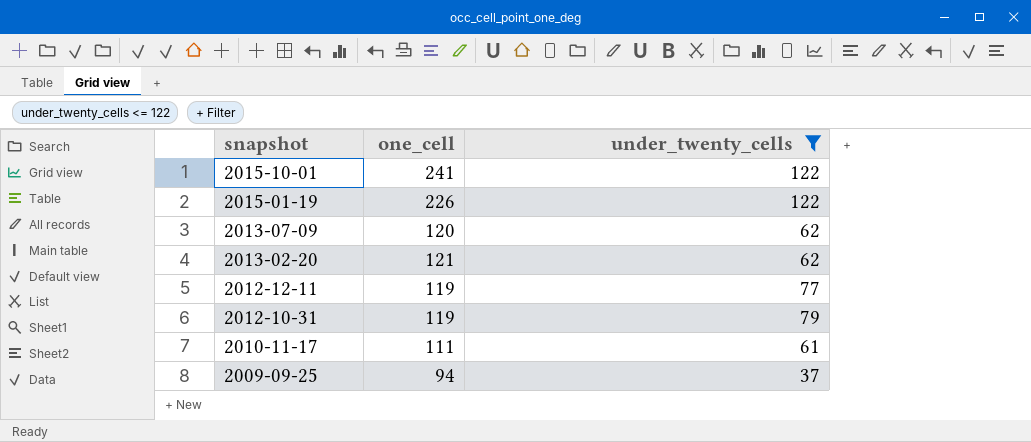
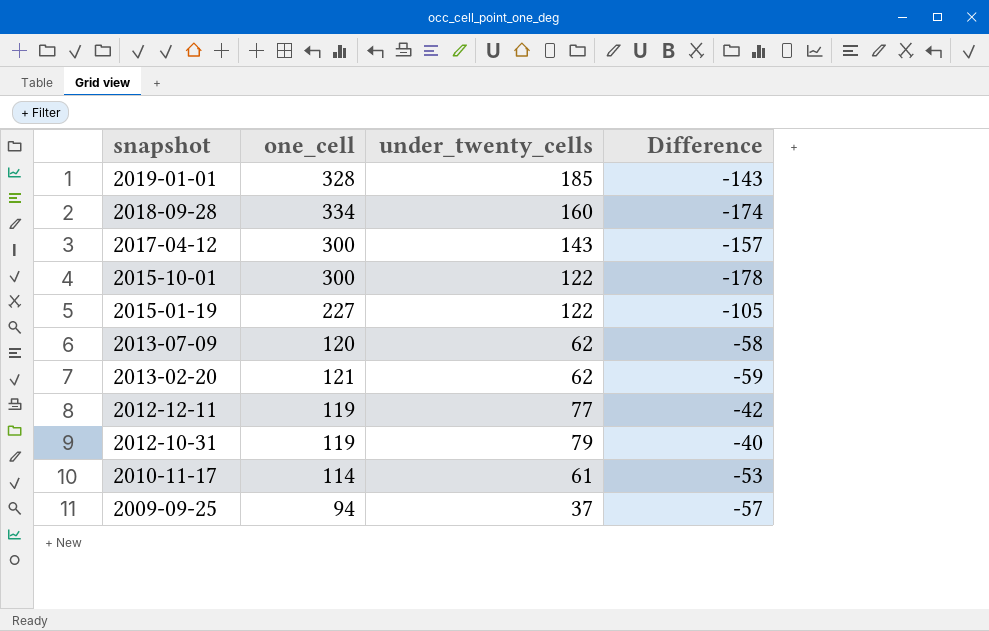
filter: under_twenty_cells <= 122 -> none
column Difference | formula: none -> [under_twenty_cells] - [one_cell]
2015-10-01 | one_cell: 241 -> 300
2015-01-19 | one_cell: 226 -> 227
2010-11-17 | one_cell: 111 -> 114

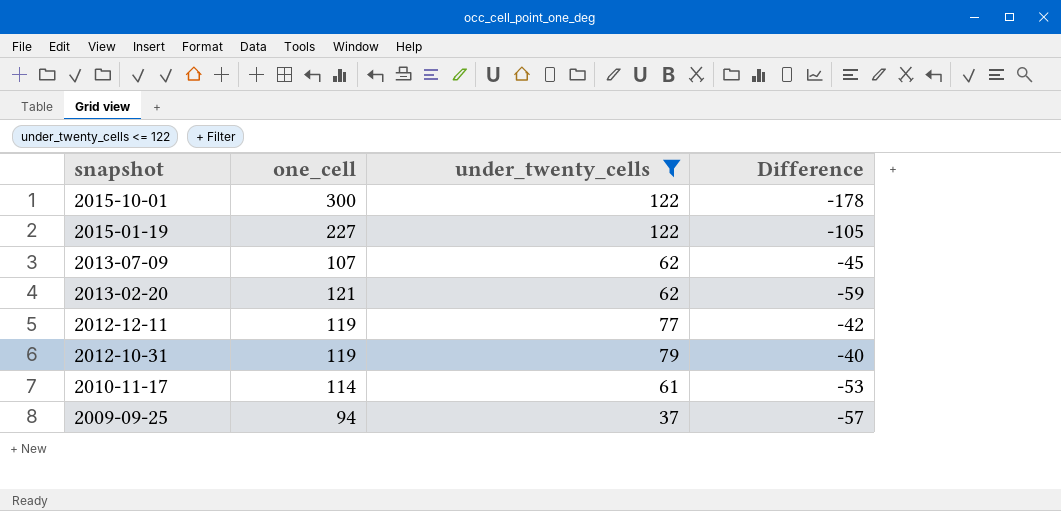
filter: none -> under_twenty_cells <= 122
2013-07-09 | one_cell: 120 -> 107
2013-07-09 | Difference: -58 -> -45

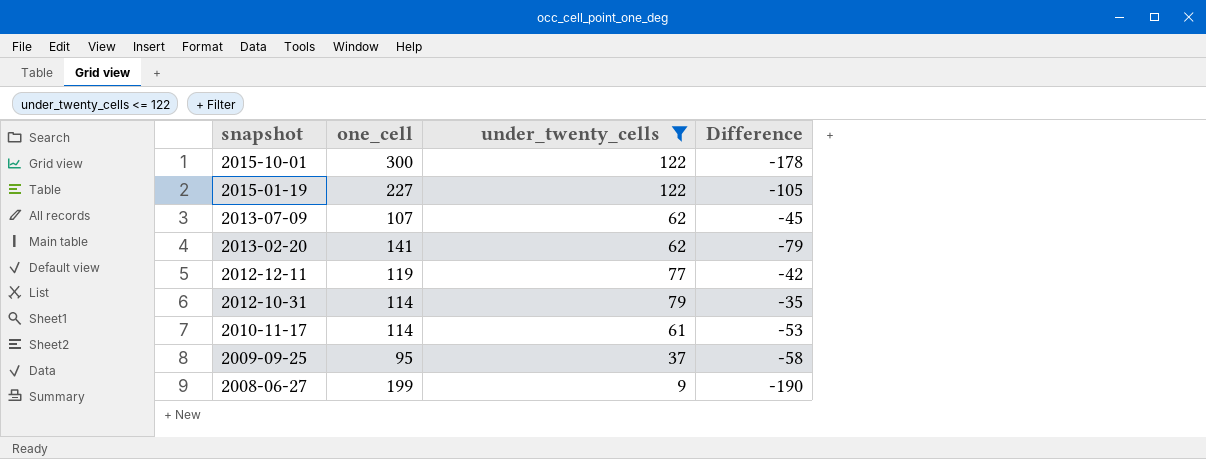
2013-02-20 | one_cell: 121 -> 141
2013-02-20 | Difference: -59 -> -79
2012-10-31 | one_cell: 119 -> 114
2012-10-31 | Difference: -40 -> -35
2009-09-25 | one_cell: 94 -> 95
2009-09-25 | Difference: -57 -> -58
row 2008-06-27: none -> 199 | 9 | -190

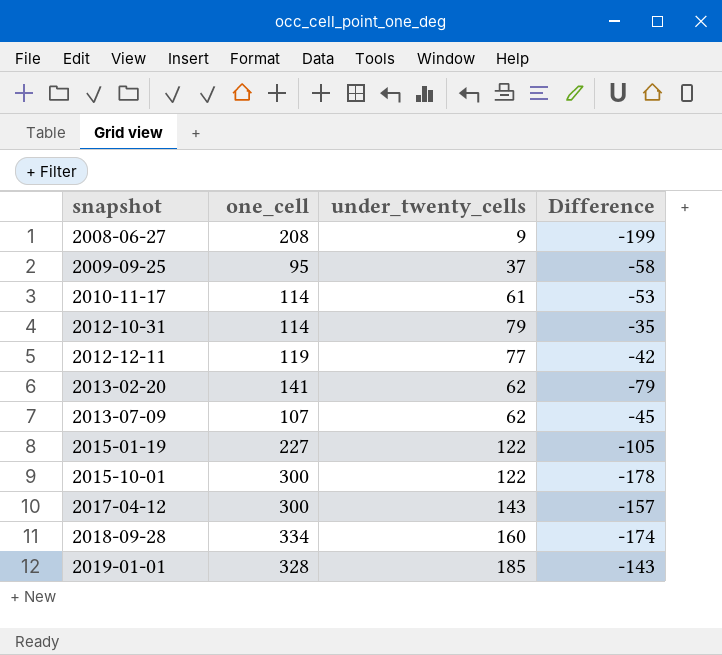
filter: under_twenty_cells <= 122 -> none
row order: snapshot descending -> snapshot ascending
2008-06-27 | one_cell: 199 -> 208
2008-06-27 | Difference: -190 -> -199

